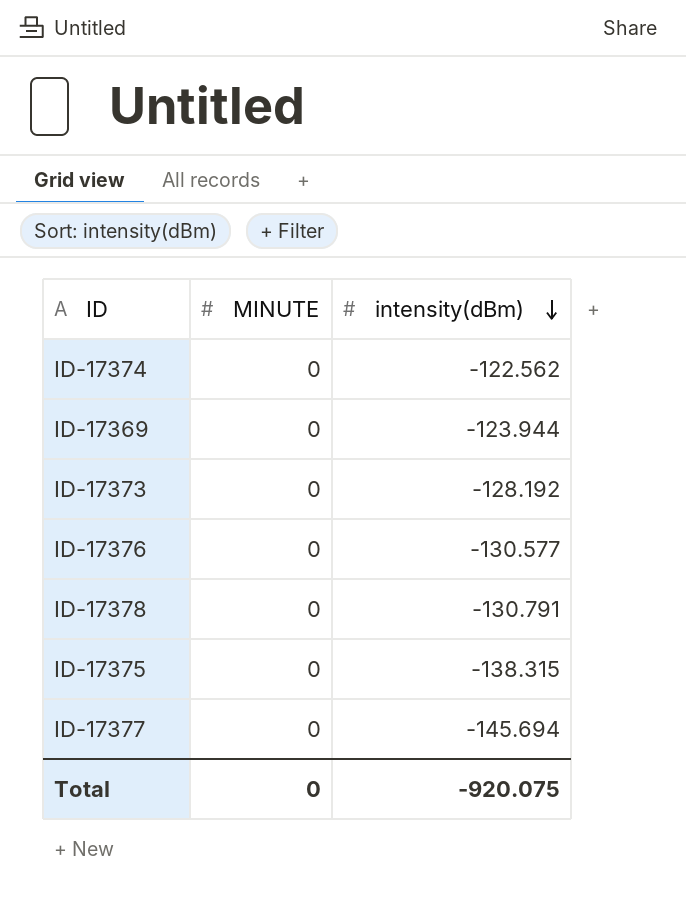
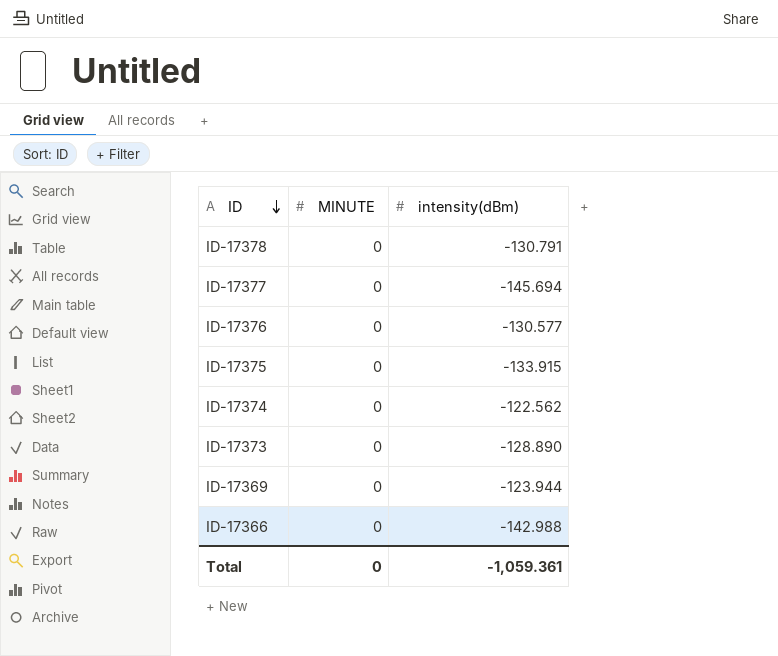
row order: intensity(dBm) descending -> ID descending
ID-17375 | intensity(dBm): -138.315 -> -133.915
ID-17373 | intensity(dBm): -128.192 -> -128.890
row ID-17366: none -> 0 | -142.988
Total | intensity(dBm): -920.075 -> -1,059.361

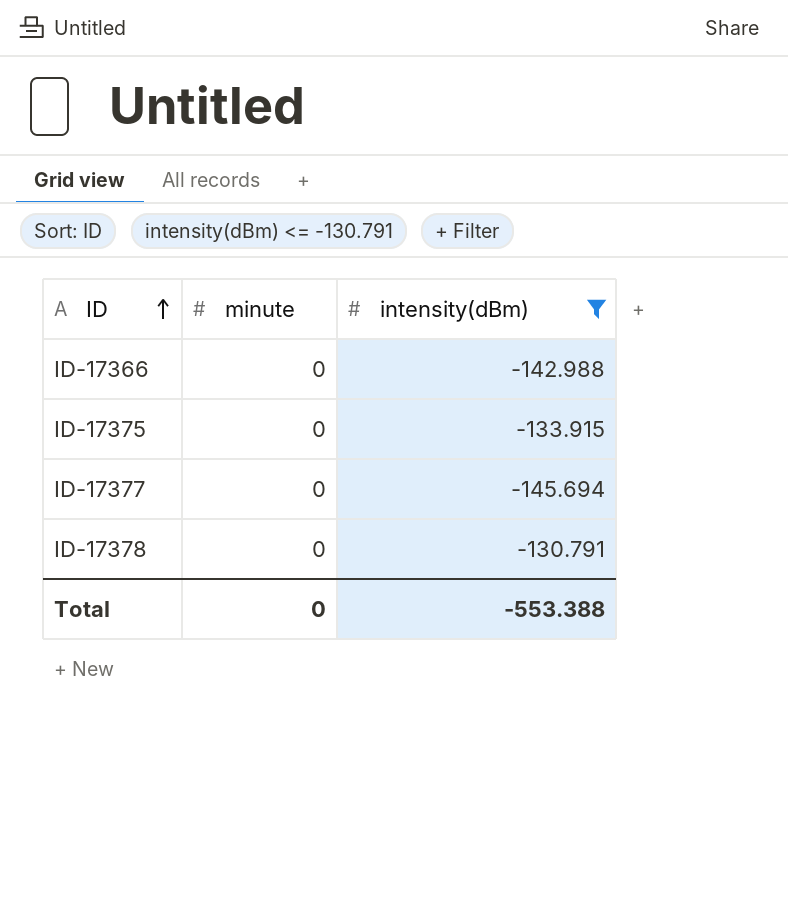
filter: none -> intensity(dBm) <= -130.791
row order: ID descending -> ID ascending
column name: MINUTE -> minute
Total | intensity(dBm): -1,059.361 -> -553.388

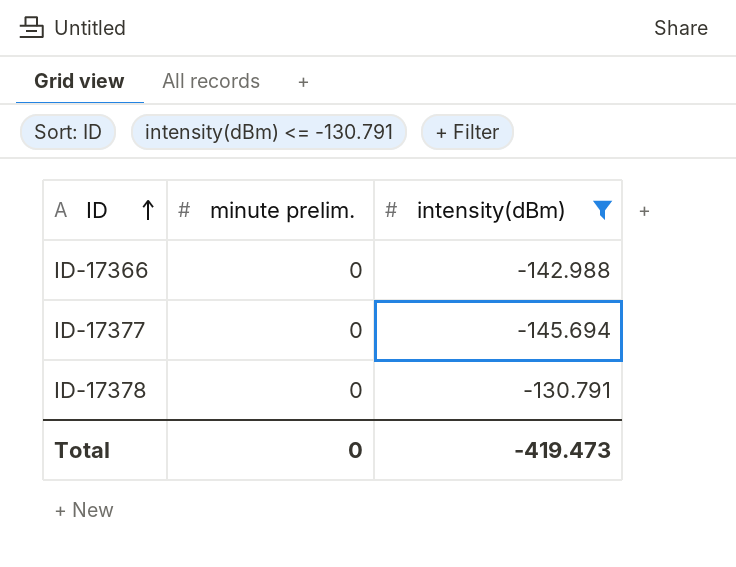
column name: minute -> minute prelim.
row ID-17375: 0 | -133.915 -> none
Total | intensity(dBm): -553.388 -> -419.473

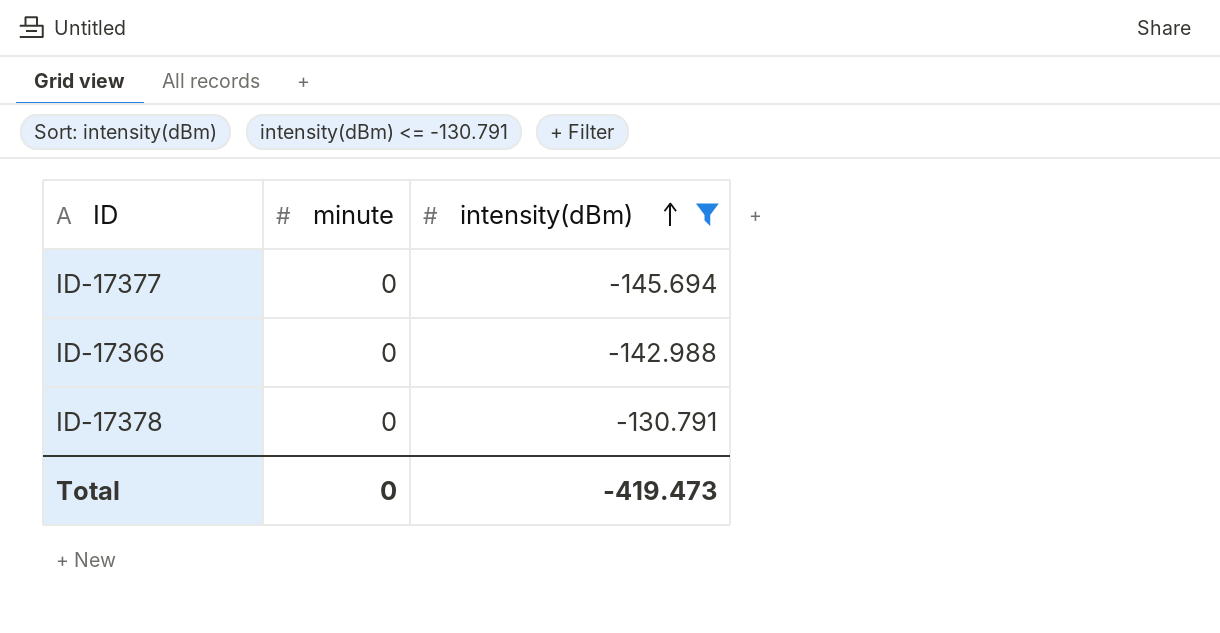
row order: ID ascending -> intensity(dBm) ascending
column name: minute prelim. -> minute

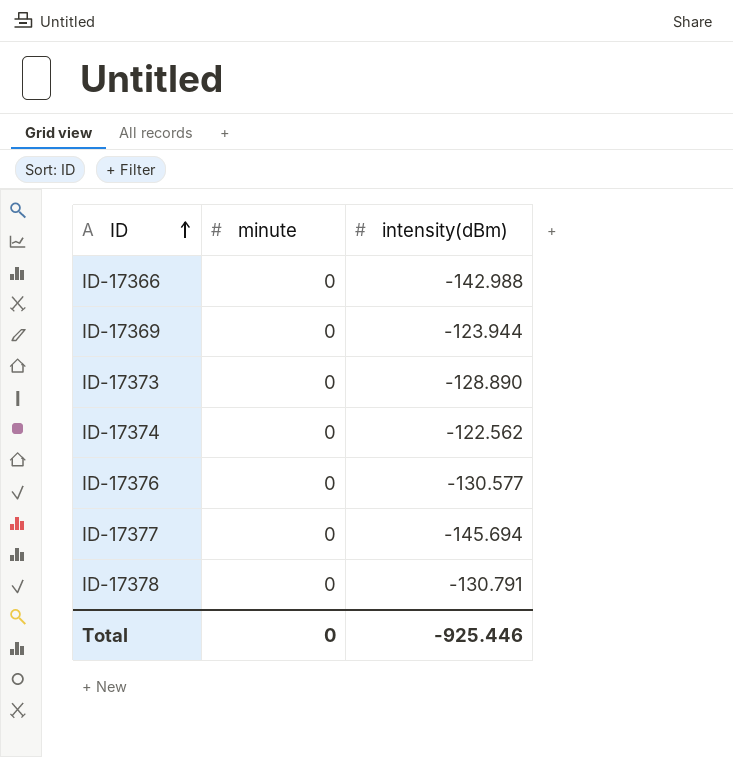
filter: intensity(dBm) <= -130.791 -> none
row order: intensity(dBm) ascending -> ID ascending
Total | intensity(dBm): -419.473 -> -925.446

